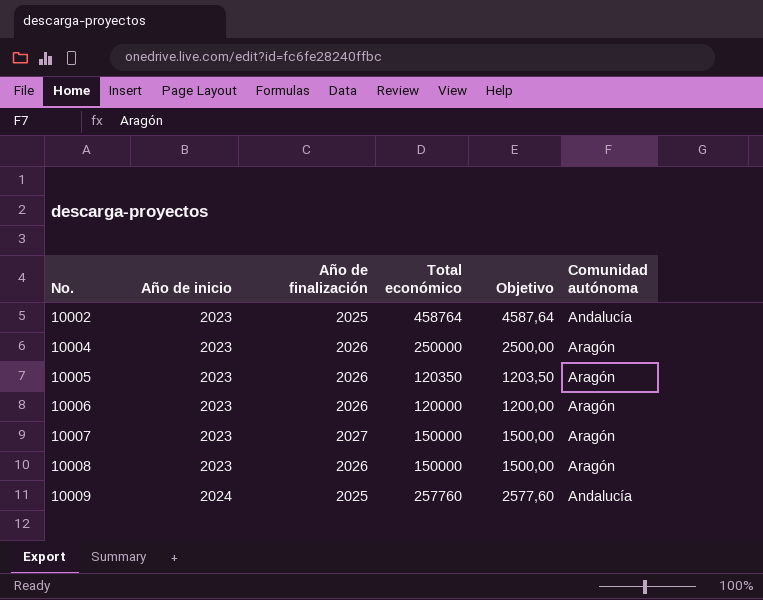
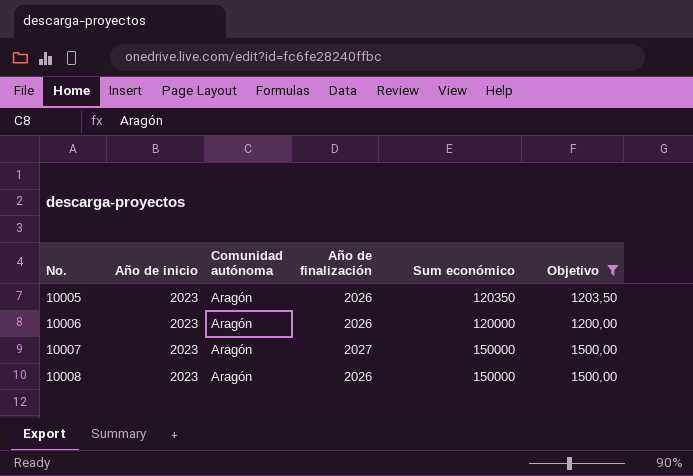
filter: none -> Objetivo <= 1500,00
column Comunidad autónoma | position: 6 -> 3
column name: Total económico -> Sum económico

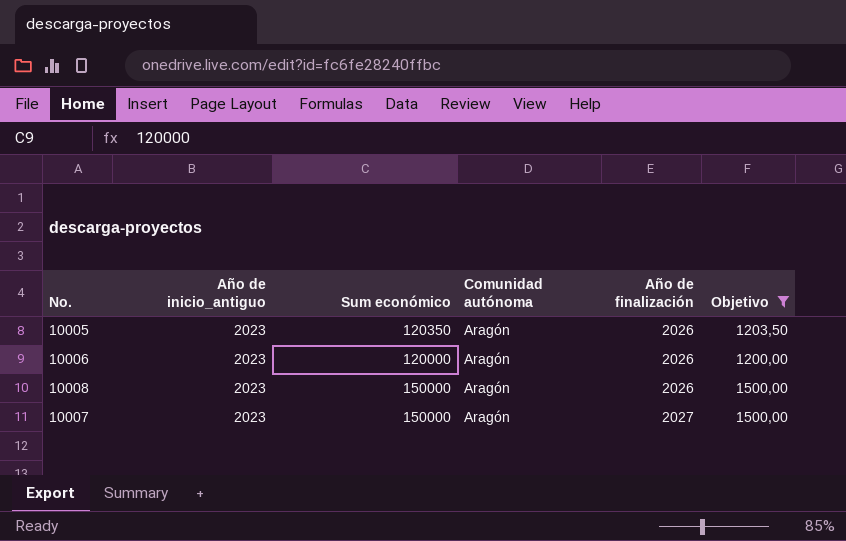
row order: No. ascending -> Año de finalización ascending
column name: Año de inicio -> Año de inicio_antiguo
column Sum económico | position: 5 -> 3

